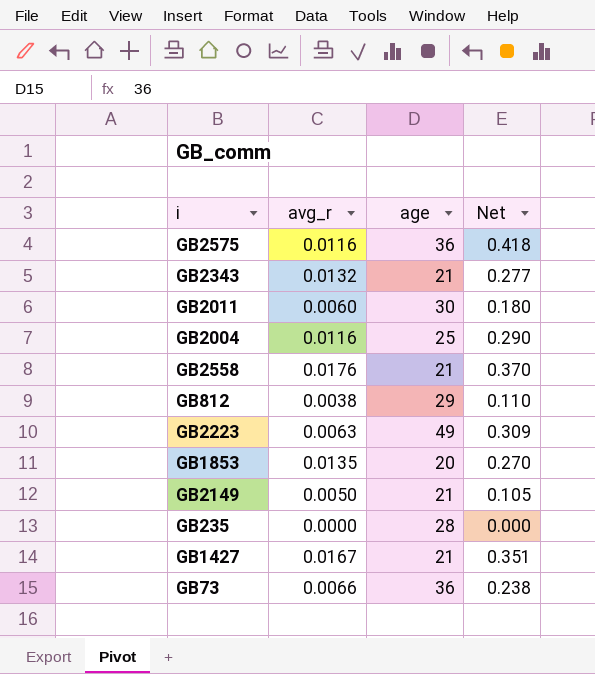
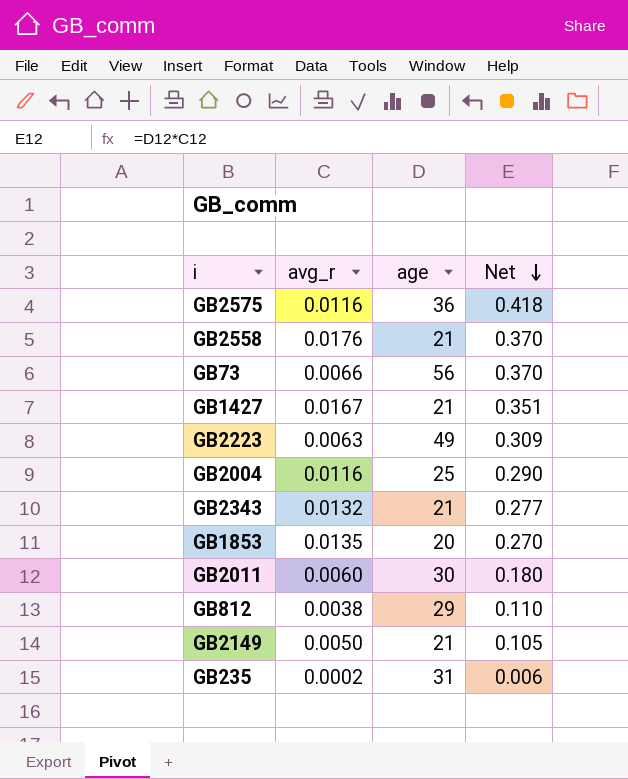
row order: none -> Net descending
GB73 | age: 36 -> 56
GB73 | Net: 0.238 -> 0.370
GB235 | avg_r: 0.0000 -> 0.0002
GB235 | age: 28 -> 31
GB235 | Net: 0.000 -> 0.006

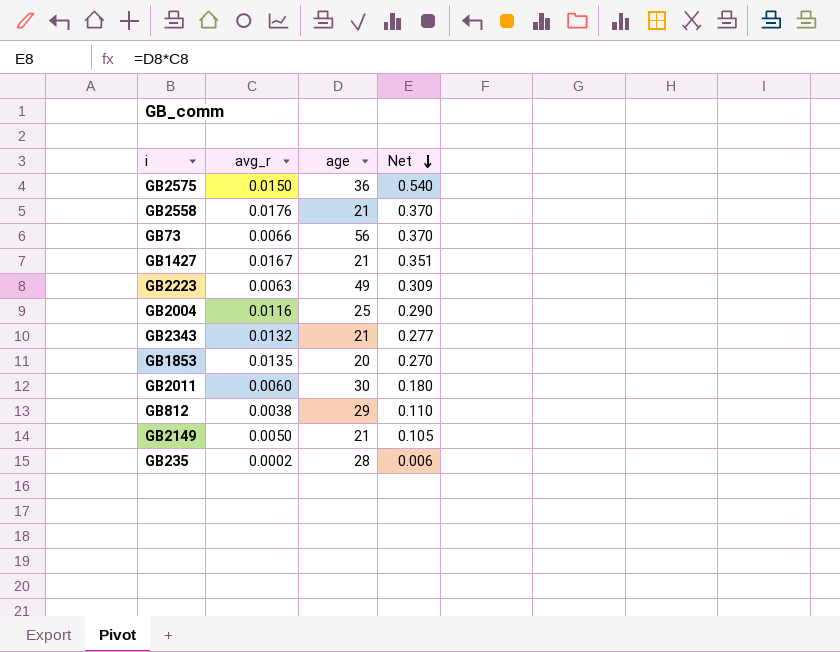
GB2575 | avg_r: 0.0116 -> 0.0150
GB2575 | Net: 0.418 -> 0.540
GB235 | age: 31 -> 28

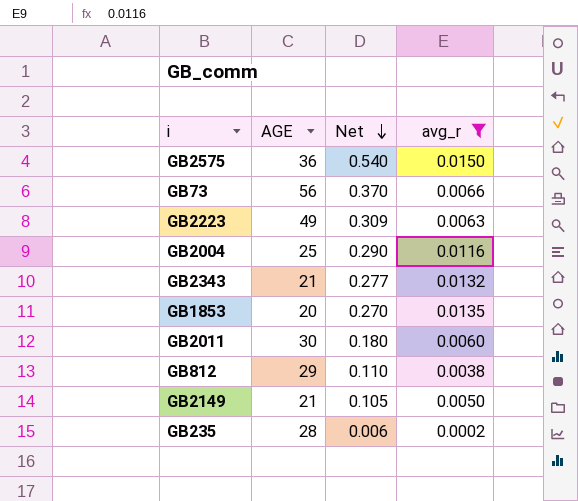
filter: none -> avg_r <= 0.0150
column name: age -> AGE
column avg_r | position: 2 -> 4

